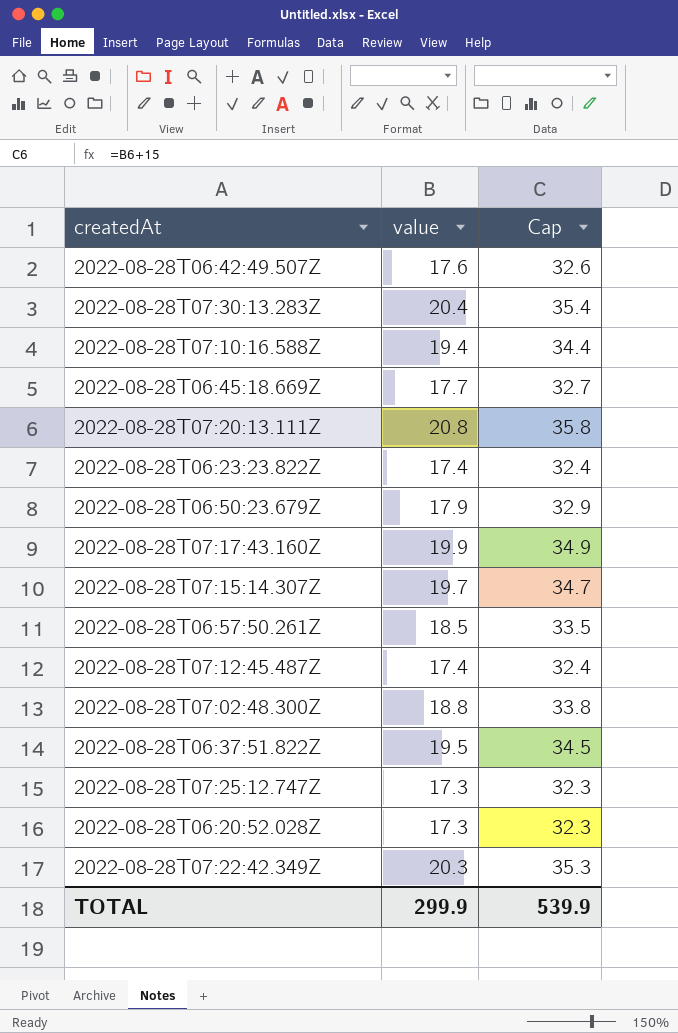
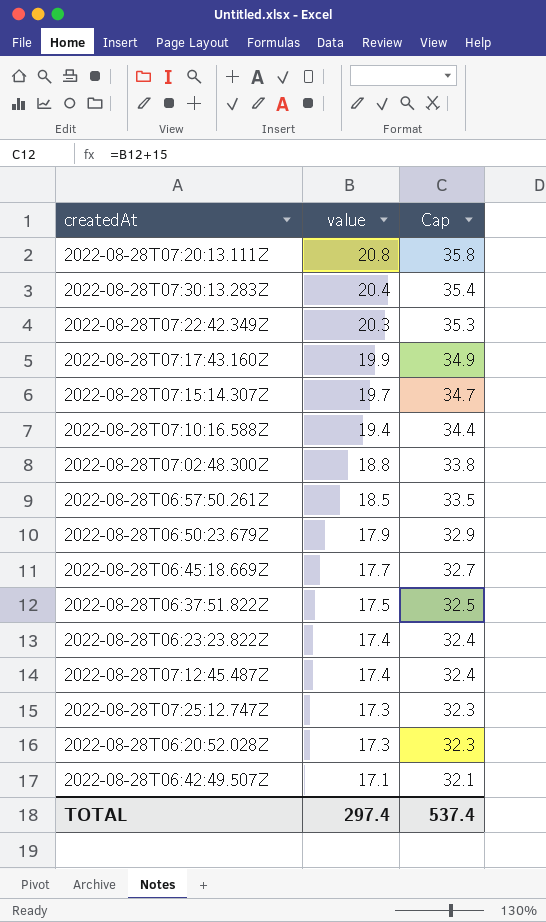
row order: none -> value descending
2022-08-28T06:37:51.822Z | value: 19.5 -> 17.5
2022-08-28T06:37:51.822Z | Cap: 34.5 -> 32.5
2022-08-28T06:42:49.507Z | value: 17.6 -> 17.1
2022-08-28T06:42:49.507Z | Cap: 32.6 -> 32.1
TOTAL | value: 299.9 -> 297.4
TOTAL | Cap: 539.9 -> 537.4

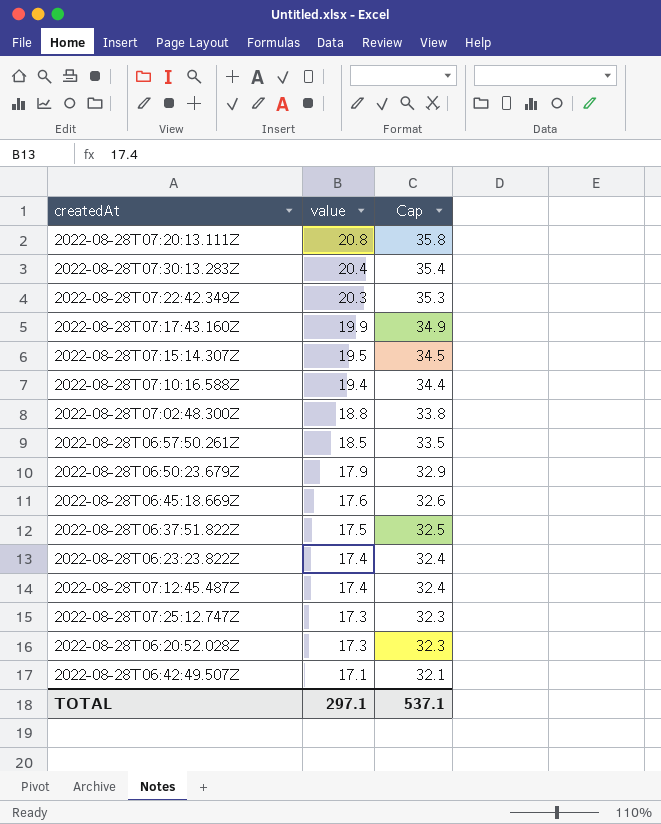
2022-08-28T07:15:14.307Z | value: 19.7 -> 19.5
2022-08-28T07:15:14.307Z | Cap: 34.7 -> 34.5
2022-08-28T06:45:18.669Z | value: 17.7 -> 17.6
2022-08-28T06:45:18.669Z | Cap: 32.7 -> 32.6
TOTAL | value: 297.4 -> 297.1
TOTAL | Cap: 537.4 -> 537.1

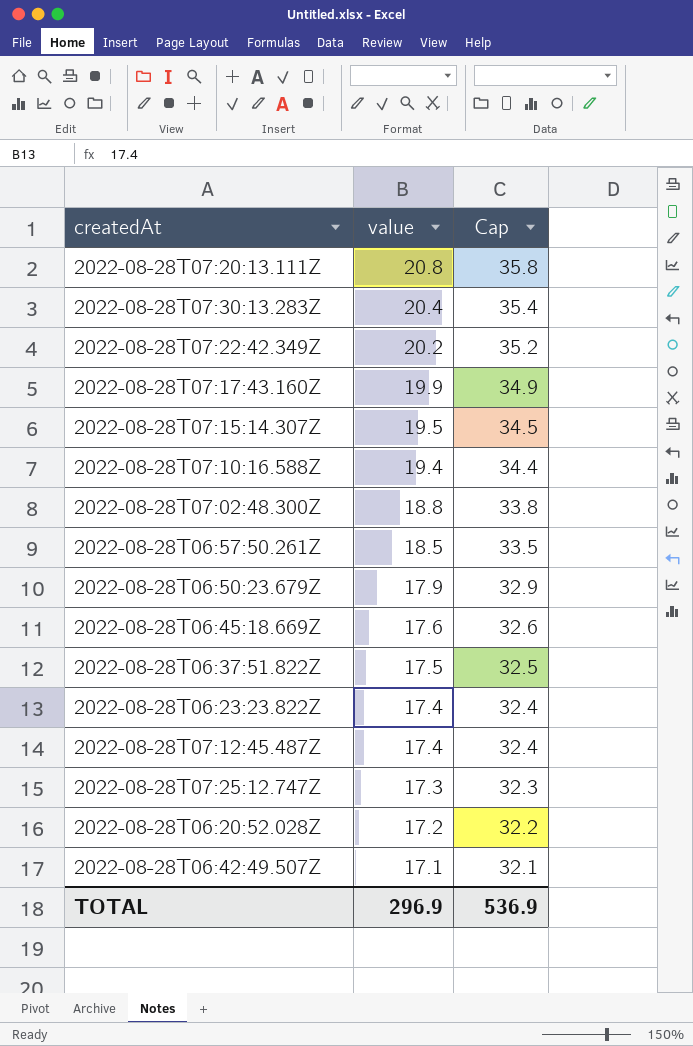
2022-08-28T07:22:42.349Z | value: 20.3 -> 20.2
2022-08-28T07:22:42.349Z | Cap: 35.3 -> 35.2
2022-08-28T06:20:52.028Z | value: 17.3 -> 17.2
2022-08-28T06:20:52.028Z | Cap: 32.3 -> 32.2
TOTAL | value: 297.1 -> 296.9
TOTAL | Cap: 537.1 -> 536.9

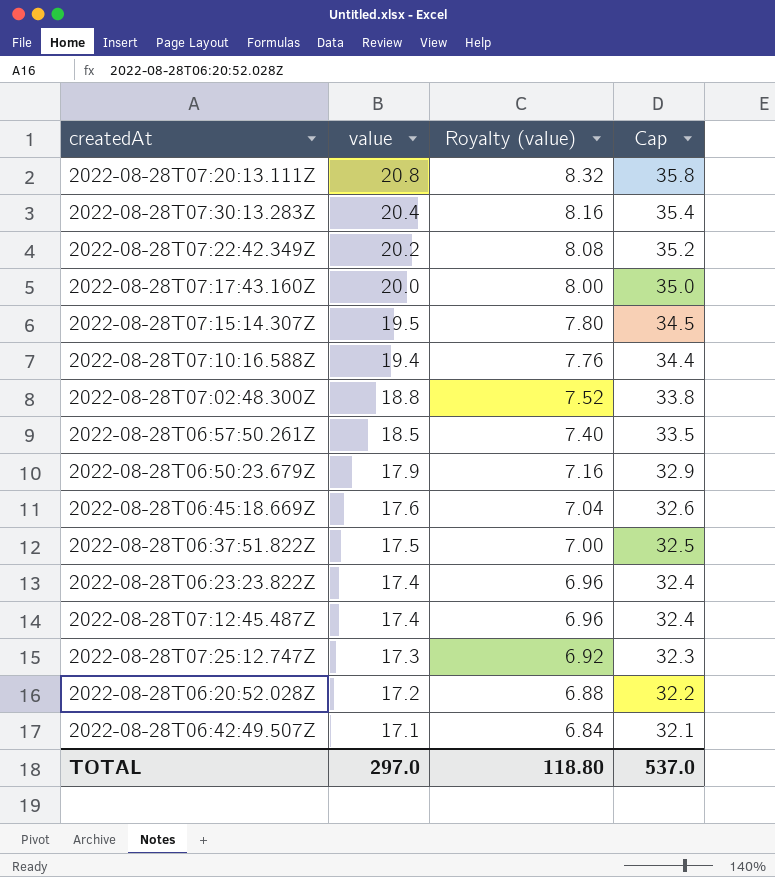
column Royalty (value) | formula: none -> [value] * 0.4
2022-08-28T07:17:43.160Z | value: 19.9 -> 20.0
2022-08-28T07:17:43.160Z | Cap: 34.9 -> 35.0
TOTAL | value: 296.9 -> 297.0
TOTAL | Cap: 536.9 -> 537.0

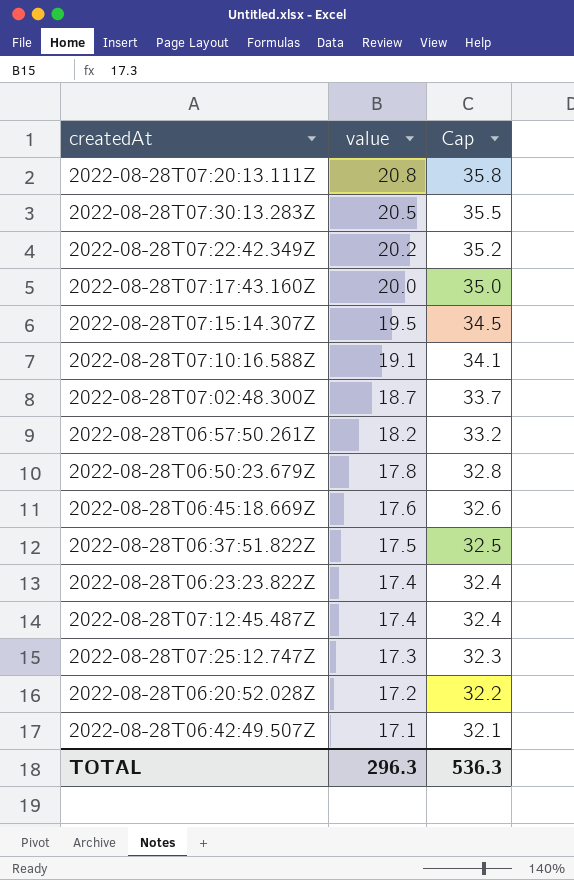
column Royalty (value) | formula: [value] * 0.4 -> none
2022-08-28T07:30:13.283Z | value: 20.4 -> 20.5
2022-08-28T07:30:13.283Z | Cap: 35.4 -> 35.5
2022-08-28T07:10:16.588Z | value: 19.4 -> 19.1
2022-08-28T07:10:16.588Z | Cap: 34.4 -> 34.1
2022-08-28T07:02:48.300Z | value: 18.8 -> 18.7
2022-08-28T07:02:48.300Z | Cap: 33.8 -> 33.7
2022-08-28T06:57:50.261Z | value: 18.5 -> 18.2
2022-08-28T06:57:50.261Z | Cap: 33.5 -> 33.2
2022-08-28T06:50:23.679Z | value: 17.9 -> 17.8
2022-08-28T06:50:23.679Z | Cap: 32.9 -> 32.8
TOTAL | value: 297.0 -> 296.3
TOTAL | Cap: 537.0 -> 536.3

